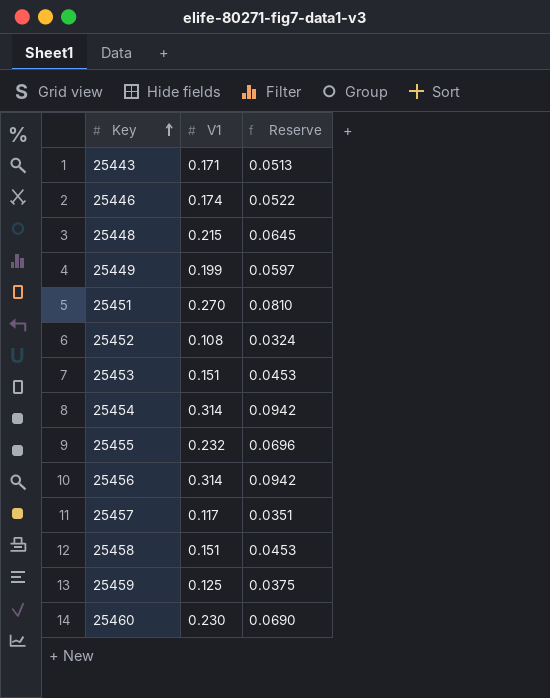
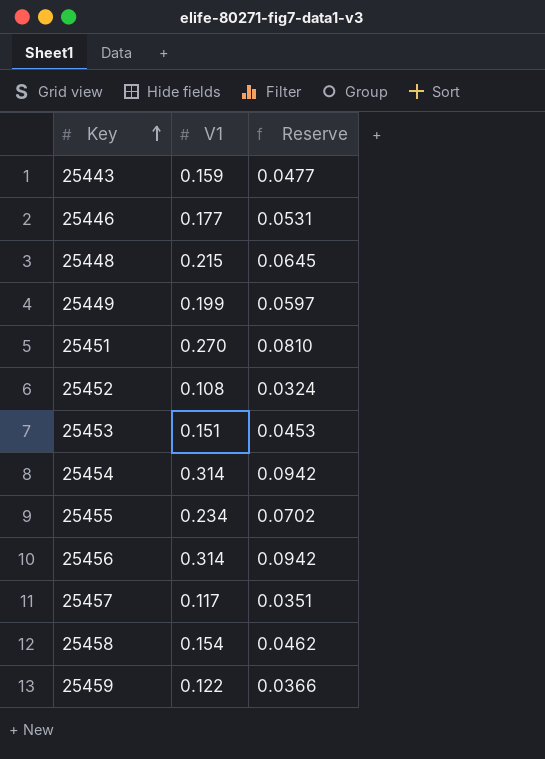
row 25460: 0.230 | 0.0690 -> none
25443 | V1: 0.171 -> 0.159
25443 | Reserve: 0.0513 -> 0.0477
25446 | V1: 0.174 -> 0.177
25446 | Reserve: 0.0522 -> 0.0531
25455 | V1: 0.232 -> 0.234
25455 | Reserve: 0.0696 -> 0.0702
25458 | V1: 0.151 -> 0.154
25458 | Reserve: 0.0453 -> 0.0462
25459 | V1: 0.125 -> 0.122
25459 | Reserve: 0.0375 -> 0.0366

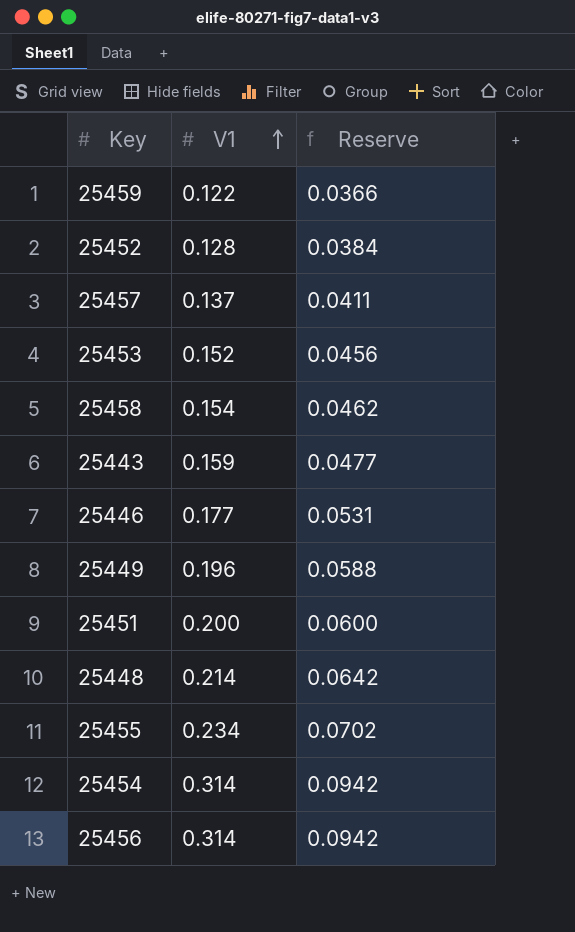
row order: Key ascending -> V1 ascending
25452 | V1: 0.108 -> 0.128
25452 | Reserve: 0.0324 -> 0.0384
25457 | V1: 0.117 -> 0.137
25457 | Reserve: 0.0351 -> 0.0411
25453 | V1: 0.151 -> 0.152
25453 | Reserve: 0.0453 -> 0.0456
25449 | V1: 0.199 -> 0.196
25449 | Reserve: 0.0597 -> 0.0588
25451 | V1: 0.270 -> 0.200
25451 | Reserve: 0.0810 -> 0.0600
25448 | V1: 0.215 -> 0.214
25448 | Reserve: 0.0645 -> 0.0642

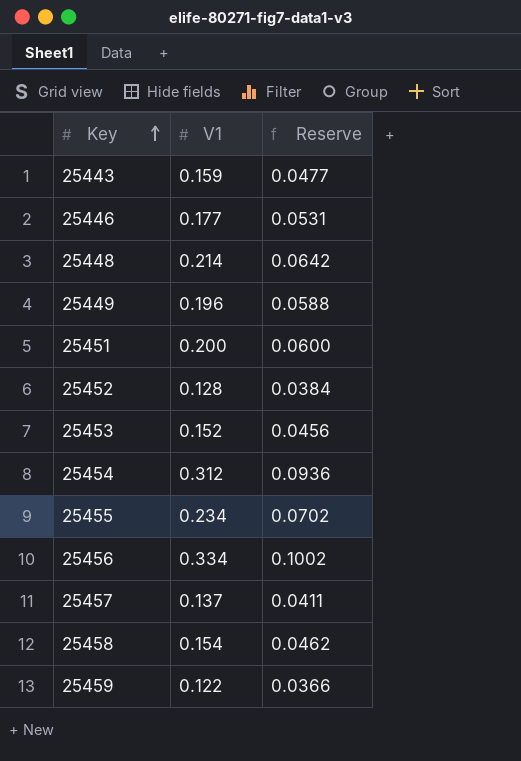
row order: V1 ascending -> Key ascending
25454 | V1: 0.314 -> 0.312
25454 | Reserve: 0.0942 -> 0.0936
25456 | V1: 0.314 -> 0.334
25456 | Reserve: 0.0942 -> 0.1002

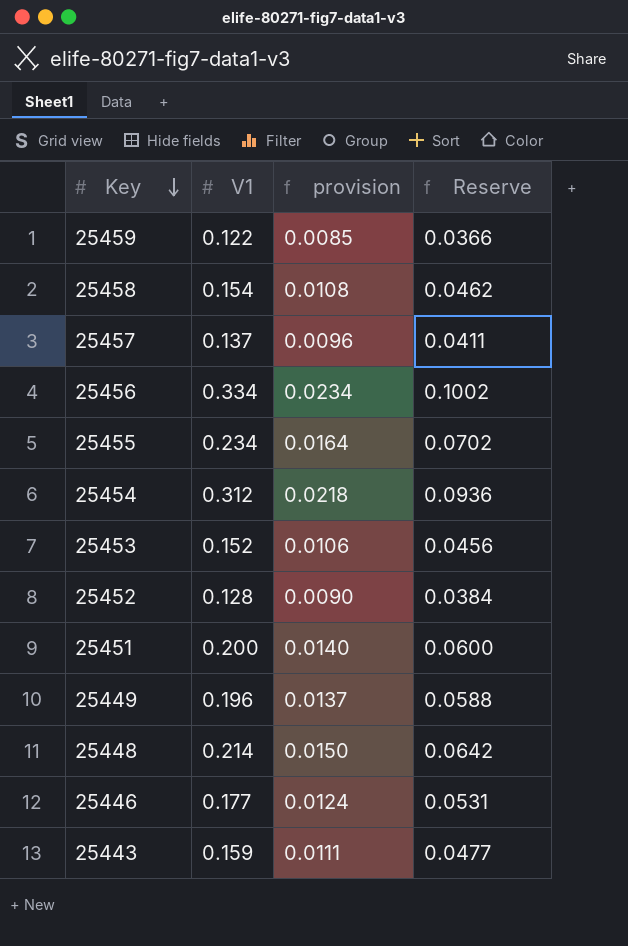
row order: Key ascending -> Key descending
column provision | formula: none -> [V1] * 0.07

